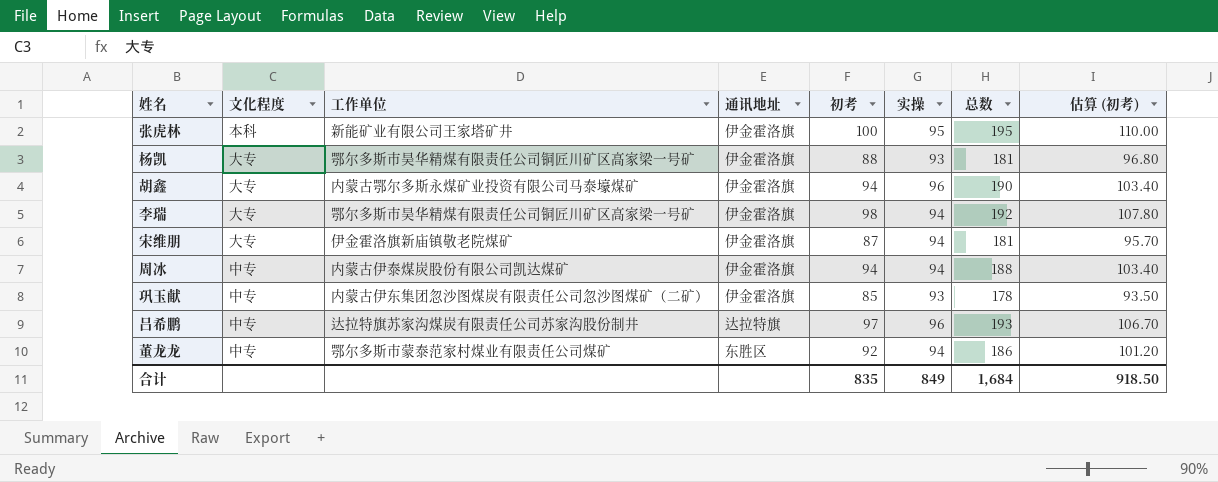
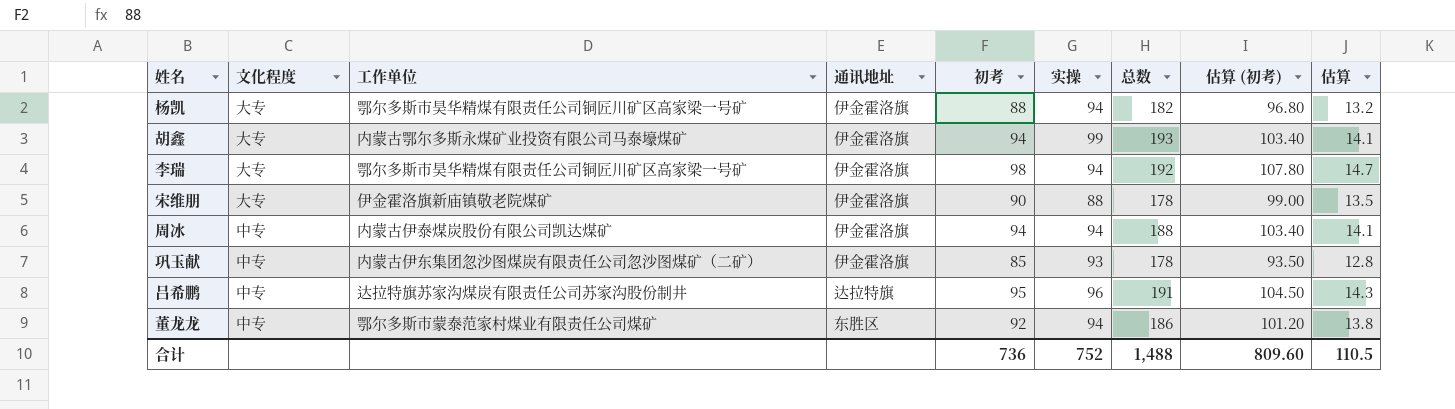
column 估算 | formula: none -> [初考] * 0.15
row 张虎林: 本科 | 新能矿业有限公司王家塔矿井 | 伊金霍洛旗 | 100 | 95 | 195 | 110.00 -> none
杨凯 | 实操: 93 -> 94
杨凯 | 总数: 181 -> 182
胡鑫 | 实操: 96 -> 99
胡鑫 | 总数: 190 -> 193
宋维朋 | 初考: 87 -> 90
宋维朋 | 实操: 94 -> 88
宋维朋 | 总数: 181 -> 178
宋维朋 | 估算 (初考): 95.70 -> 99.00
吕希鹏 | 初考: 97 -> 95
吕希鹏 | 总数: 193 -> 191
吕希鹏 | 估算 (初考): 106.70 -> 104.50
合计 | 初考: 835 -> 736
合计 | 实操: 849 -> 752
合计 | 总数: 1,684 -> 1,488
合计 | 估算 (初考): 918.50 -> 809.60

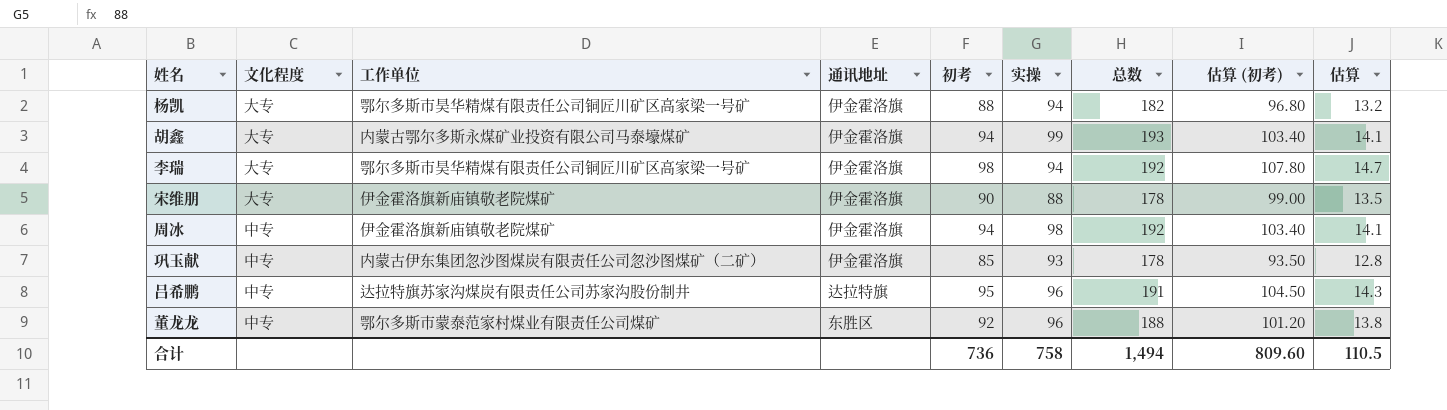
周冰 | 工作单位: 内蒙古伊泰煤炭股份有限公司凯达煤矿 -> 伊金霍洛旗新庙镇敬老院煤矿
周冰 | 实操: 94 -> 98
周冰 | 总数: 188 -> 192
董龙龙 | 实操: 94 -> 96
董龙龙 | 总数: 186 -> 188
合计 | 实操: 752 -> 758
合计 | 总数: 1,488 -> 1,494

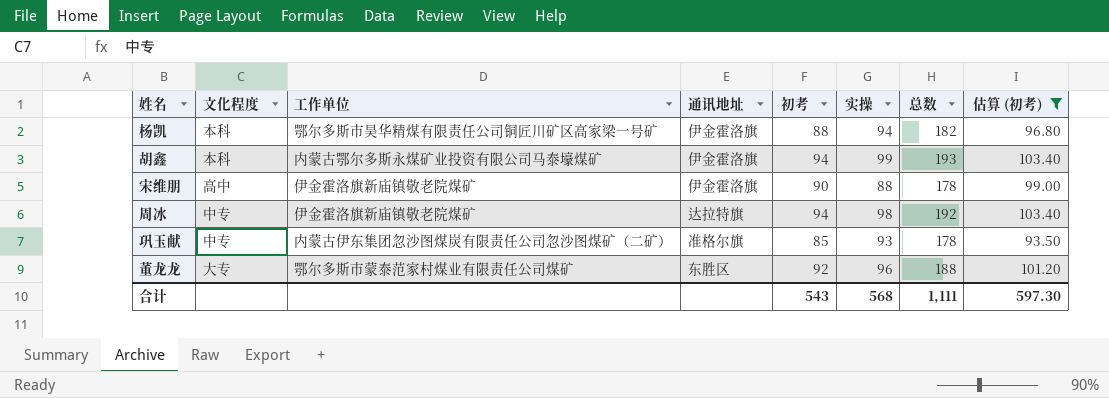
filter: none -> 估算 (初考) <= 103.40
column 估算 | formula: [初考] * 0.15 -> none
杨凯 | 文化程度: 大专 -> 本科
胡鑫 | 文化程度: 大专 -> 本科
宋维朋 | 文化程度: 大专 -> 高中
周冰 | 通讯地址: 伊金霍洛旗 -> 达拉特旗
巩玉献 | 通讯地址: 伊金霍洛旗 -> 准格尔旗
董龙龙 | 文化程度: 中专 -> 大专
合计 | 初考: 736 -> 543
合计 | 实操: 758 -> 568
合计 | 总数: 1,494 -> 1,111
合计 | 估算 (初考): 809.60 -> 597.30

